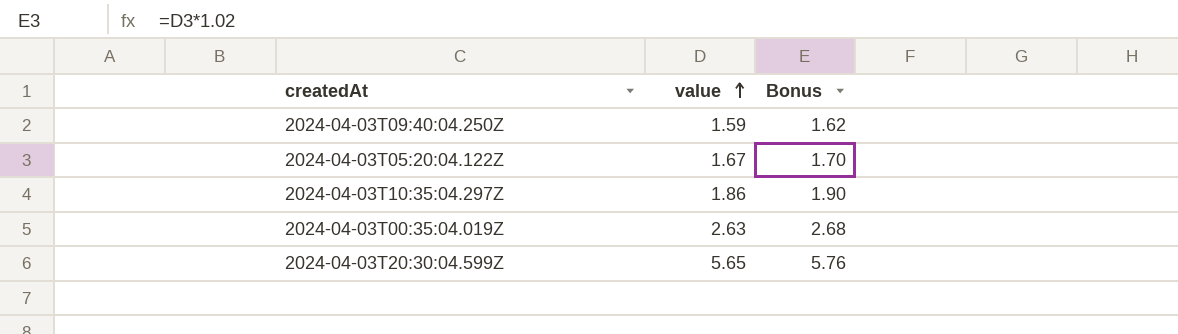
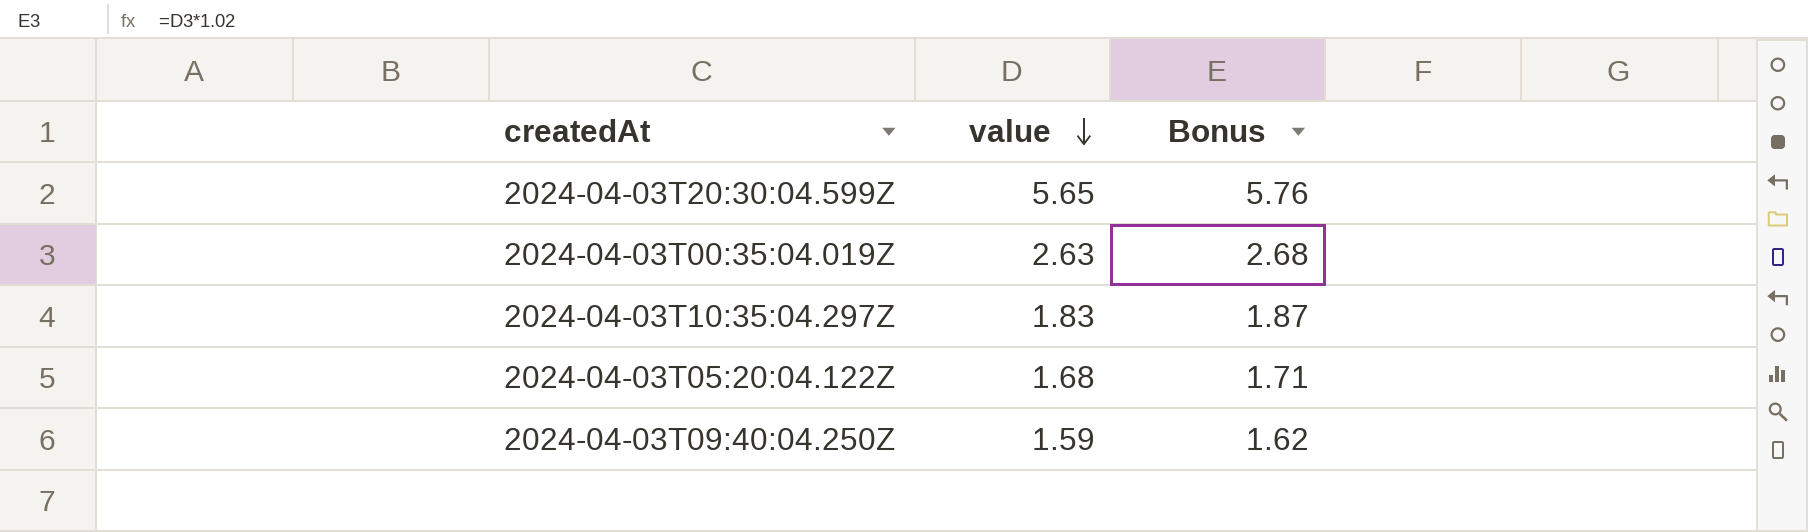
row order: value ascending -> value descending
2024-04-03T10:35:04.297Z | value: 1.86 -> 1.83
2024-04-03T10:35:04.297Z | Bonus: 1.90 -> 1.87
2024-04-03T05:20:04.122Z | value: 1.67 -> 1.68
2024-04-03T05:20:04.122Z | Bonus: 1.70 -> 1.71

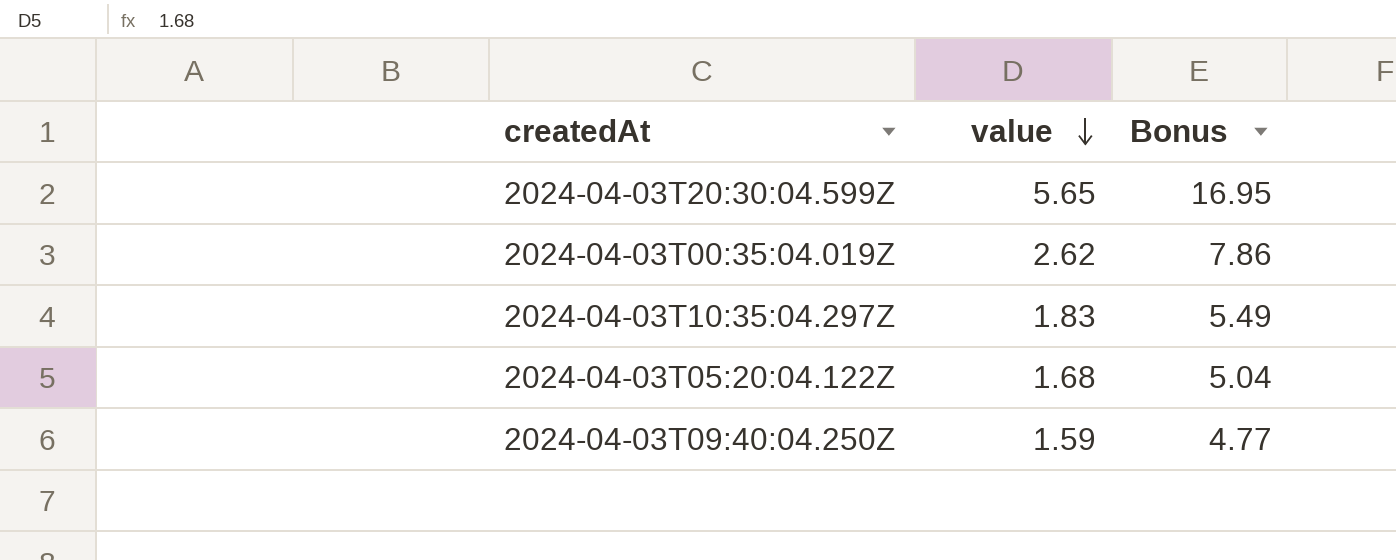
column Bonus | formula: [value] * 1.02 -> [value] * 3
2024-04-03T00:35:04.019Z | value: 2.63 -> 2.62

